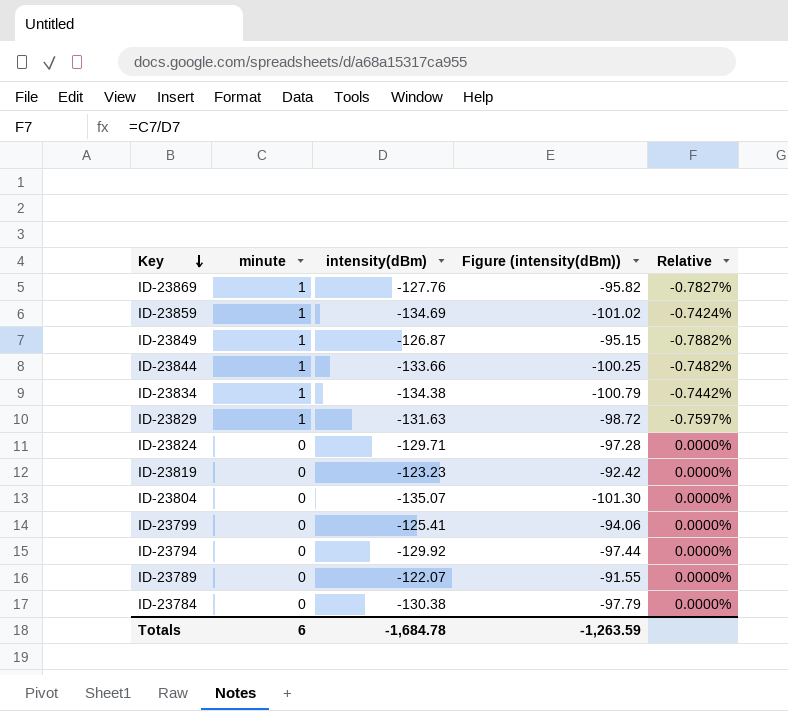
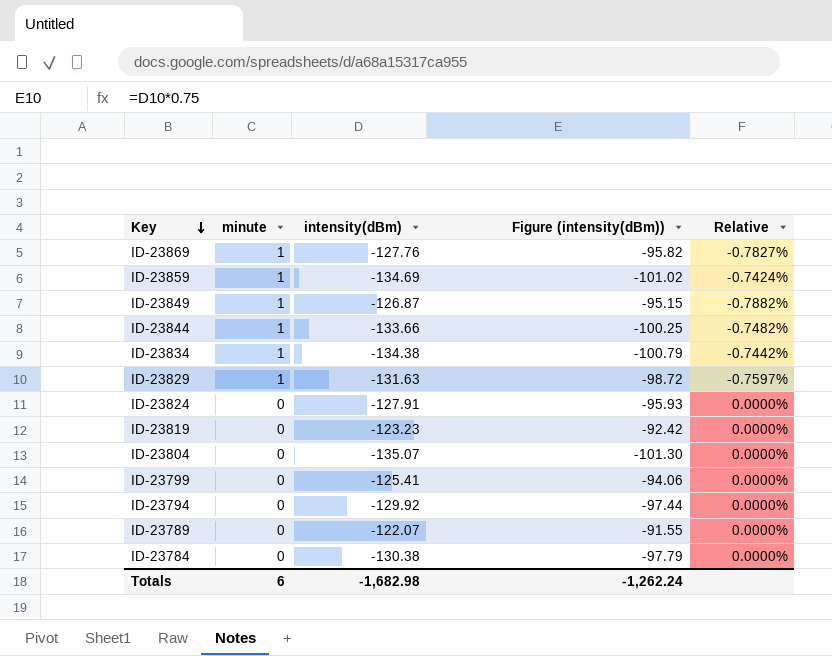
ID-23824 | intensity(dBm): -129.71 -> -127.91
ID-23824 | Figure (intensity(dBm)): -97.28 -> -95.93
Totals | intensity(dBm): -1,684.78 -> -1,682.98
Totals | Figure (intensity(dBm)): -1,263.59 -> -1,262.24

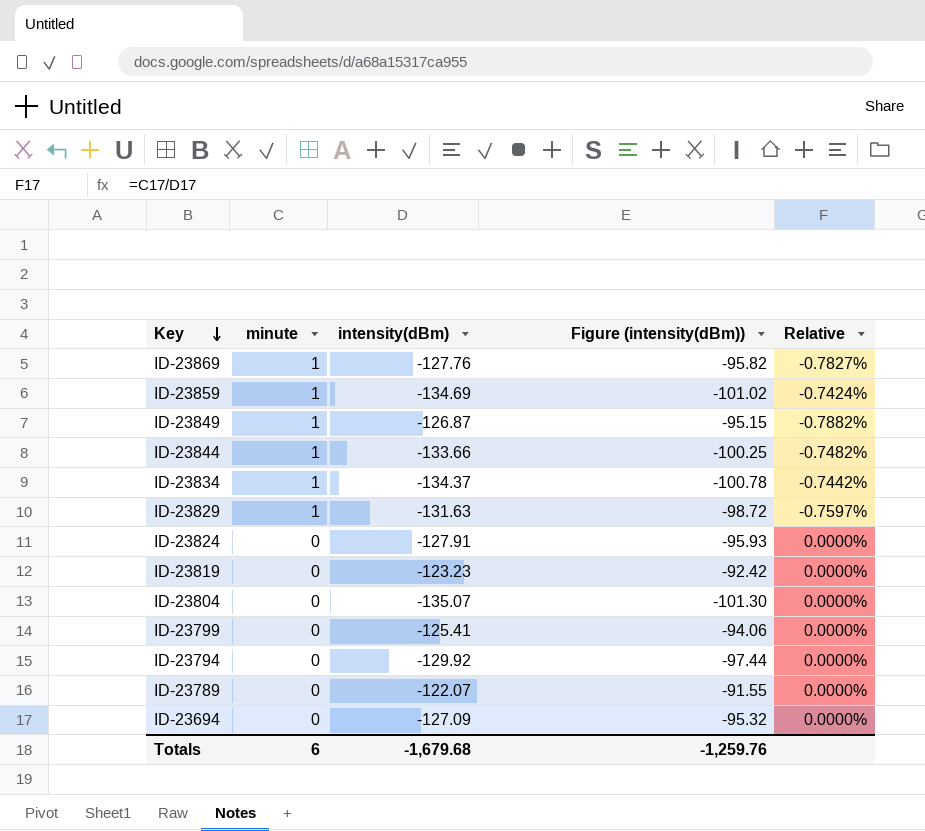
row ID-23784: 0 | -130.38 | -97.79 | 0.0000% -> none
ID-23834 | intensity(dBm): -134.38 -> -134.37
ID-23834 | Figure (intensity(dBm)): -100.79 -> -100.78
row ID-23694: none -> 0 | -127.09 | -95.32 | 0.0000%
Totals | intensity(dBm): -1,682.98 -> -1,679.68
Totals | Figure (intensity(dBm)): -1,262.24 -> -1,259.76

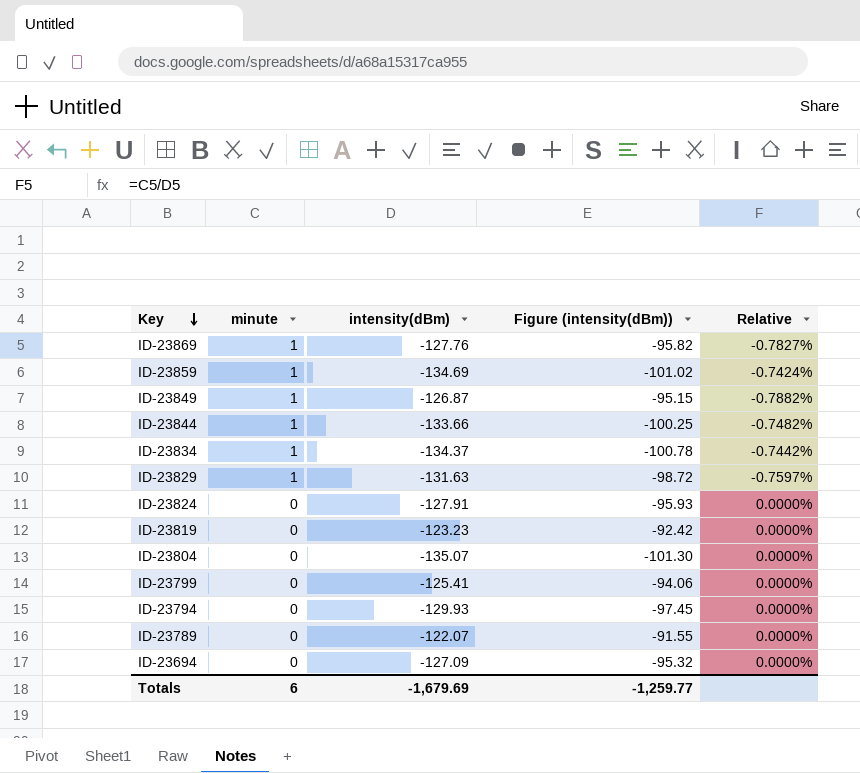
ID-23794 | intensity(dBm): -129.92 -> -129.93
ID-23794 | Figure (intensity(dBm)): -97.44 -> -97.45
Totals | intensity(dBm): -1,679.68 -> -1,679.69
Totals | Figure (intensity(dBm)): -1,259.76 -> -1,259.77

